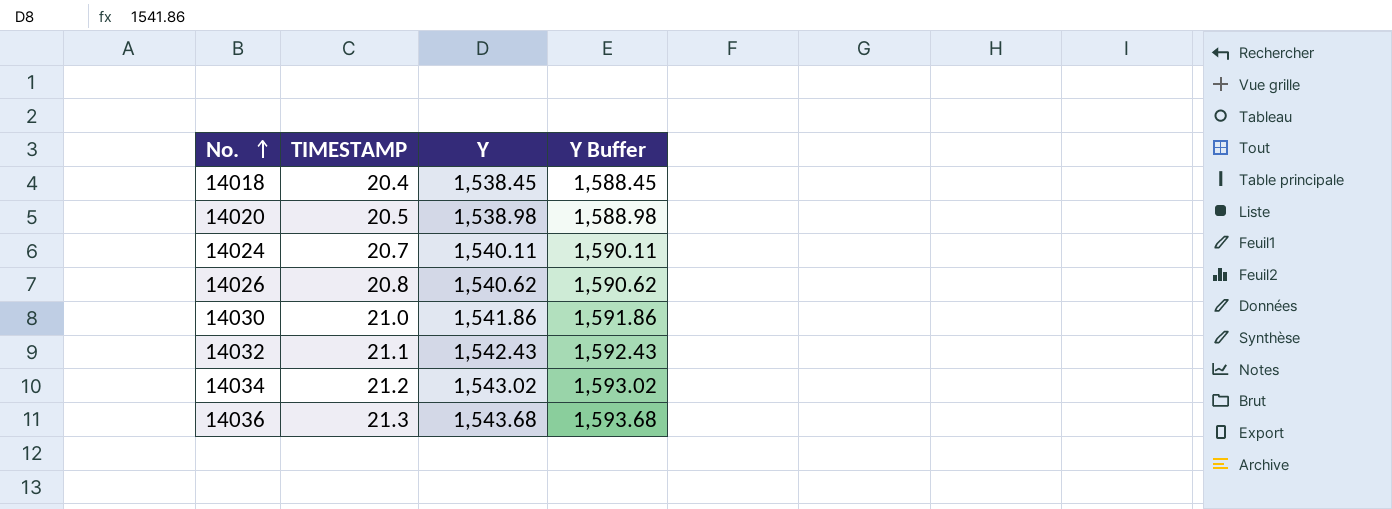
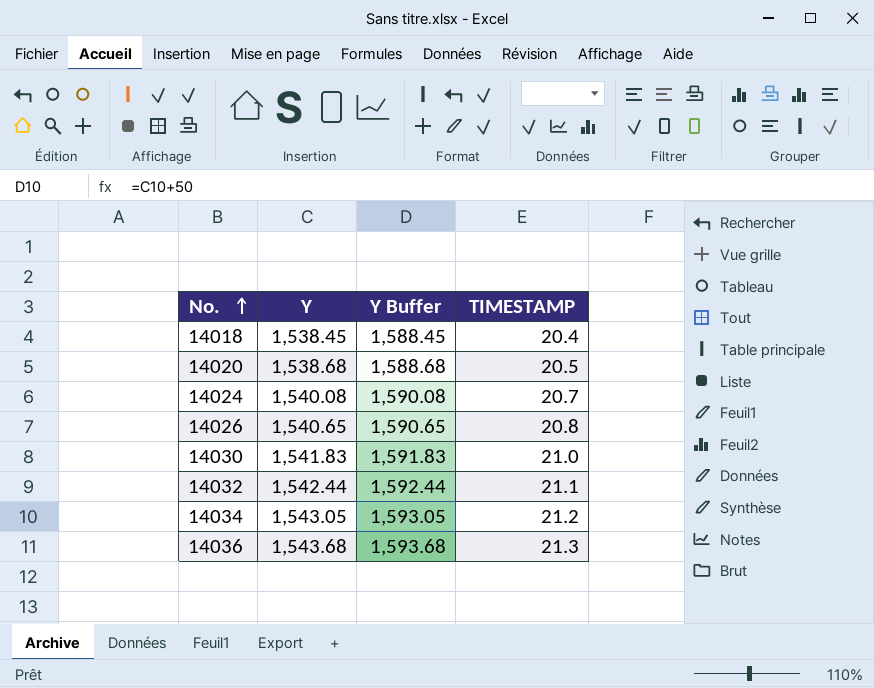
column TIMESTAMP | position: 2 -> 4
14020 | Y: 1,538.98 -> 1,538.68
14020 | Y Buffer: 1,588.98 -> 1,588.68
14024 | Y: 1,540.11 -> 1,540.08
14024 | Y Buffer: 1,590.11 -> 1,590.08
14026 | Y: 1,540.62 -> 1,540.65
14026 | Y Buffer: 1,590.62 -> 1,590.65
14030 | Y: 1,541.86 -> 1,541.83
14030 | Y Buffer: 1,591.86 -> 1,591.83
14032 | Y: 1,542.43 -> 1,542.44
14032 | Y Buffer: 1,592.43 -> 1,592.44
14034 | Y: 1,543.02 -> 1,543.05
14034 | Y Buffer: 1,593.02 -> 1,593.05

